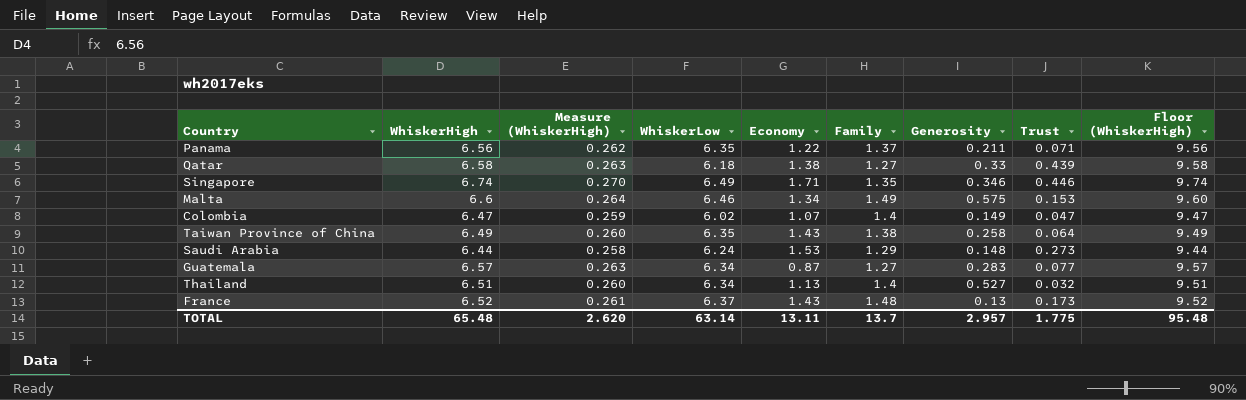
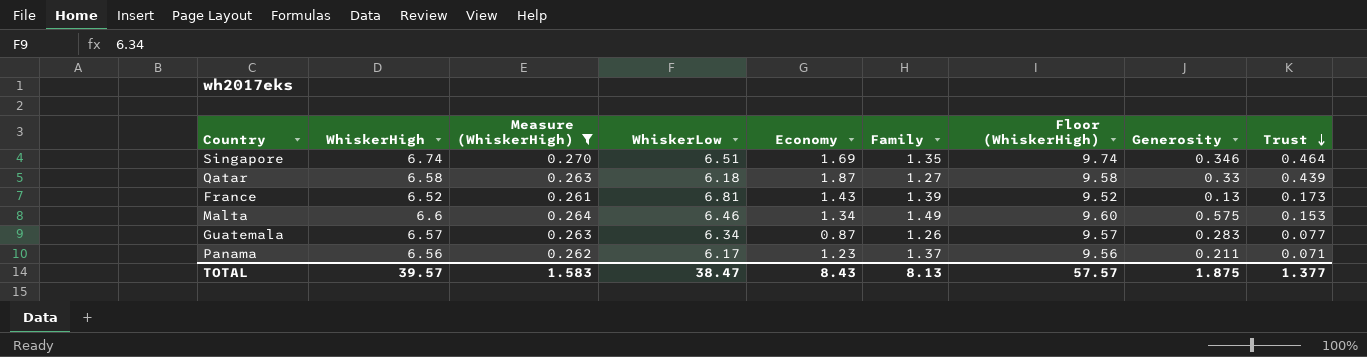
filter: none -> Measure (WhiskerHigh) >= 0.261
row order: none -> Trust descending
column Floor (WhiskerHigh) | position: 9 -> 7
Singapore | WhiskerLow: 6.49 -> 6.51
Singapore | Economy: 1.71 -> 1.69
Singapore | Trust: 0.446 -> 0.464
Qatar | Economy: 1.38 -> 1.87
France | WhiskerLow: 6.37 -> 6.81
France | Family: 1.48 -> 1.39
Guatemala | Family: 1.27 -> 1.26
Panama | WhiskerLow: 6.35 -> 6.17
Panama | Economy: 1.22 -> 1.23
TOTAL | WhiskerHigh: 65.48 -> 39.57
TOTAL | Measure (WhiskerHigh): 2.620 -> 1.583
TOTAL | WhiskerLow: 63.14 -> 38.47
TOTAL | Economy: 13.11 -> 8.43
TOTAL | Family: 13.7 -> 8.13
TOTAL | Floor (WhiskerHigh): 95.48 -> 57.57
TOTAL | Generosity: 2.957 -> 1.875
TOTAL | Trust: 1.775 -> 1.377

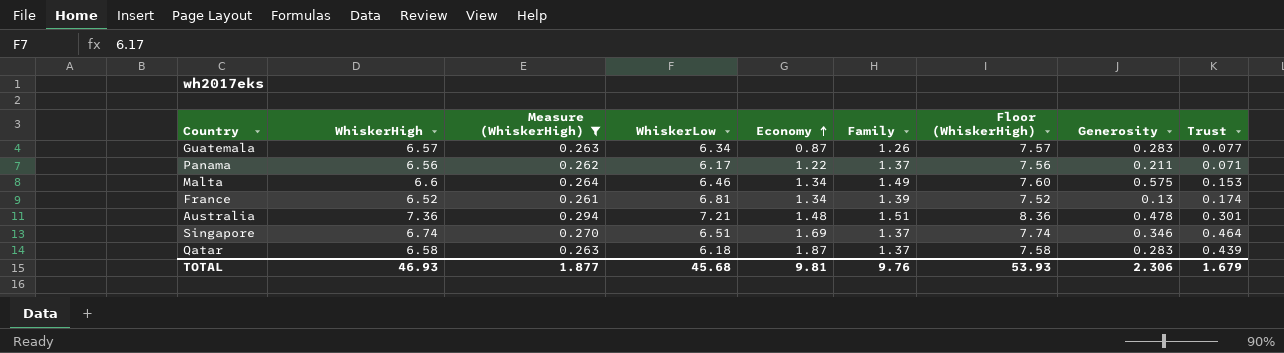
row order: Trust descending -> Economy ascending
column Floor (WhiskerHigh) | formula: [WhiskerHigh] + 3 -> [WhiskerHigh] + 1
Panama | Economy: 1.23 -> 1.22
France | Economy: 1.43 -> 1.34
France | Trust: 0.173 -> 0.174
row Australia: none -> 7.36 | 0.294 | 7.21 | 1.48 | 1.51 | 8.36 | 0.478 | 0.301
Singapore | Family: 1.35 -> 1.37
Qatar | Family: 1.27 -> 1.37
Qatar | Generosity: 0.33 -> 0.283
TOTAL | WhiskerHigh: 39.57 -> 46.93
TOTAL | Measure (WhiskerHigh): 1.583 -> 1.877
TOTAL | WhiskerLow: 38.47 -> 45.68
TOTAL | Economy: 8.43 -> 9.81
TOTAL | Family: 8.13 -> 9.76
TOTAL | Floor (WhiskerHigh): 57.57 -> 53.93
TOTAL | Generosity: 1.875 -> 2.306
TOTAL | Trust: 1.377 -> 1.679

